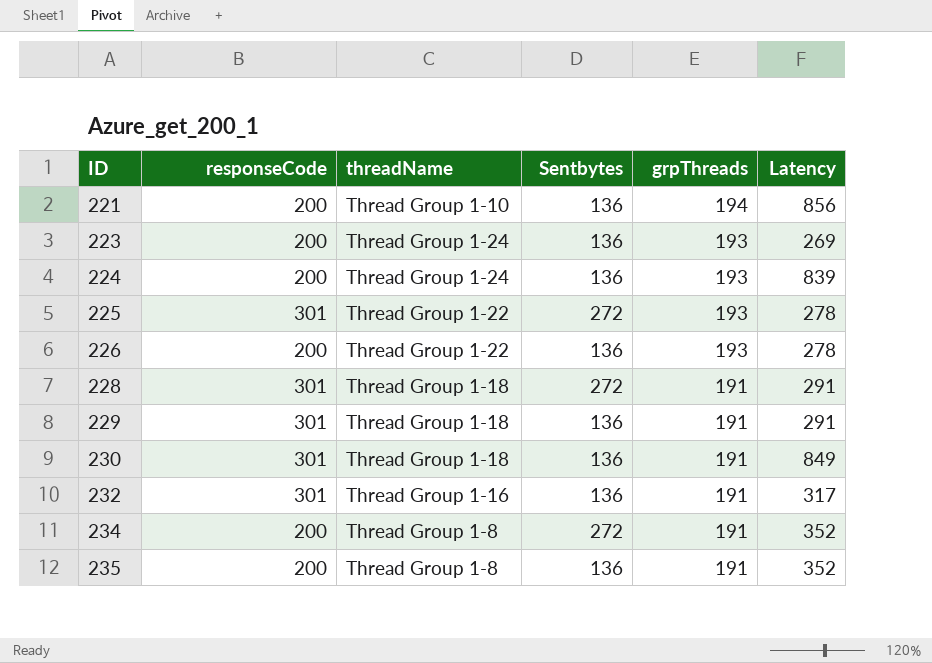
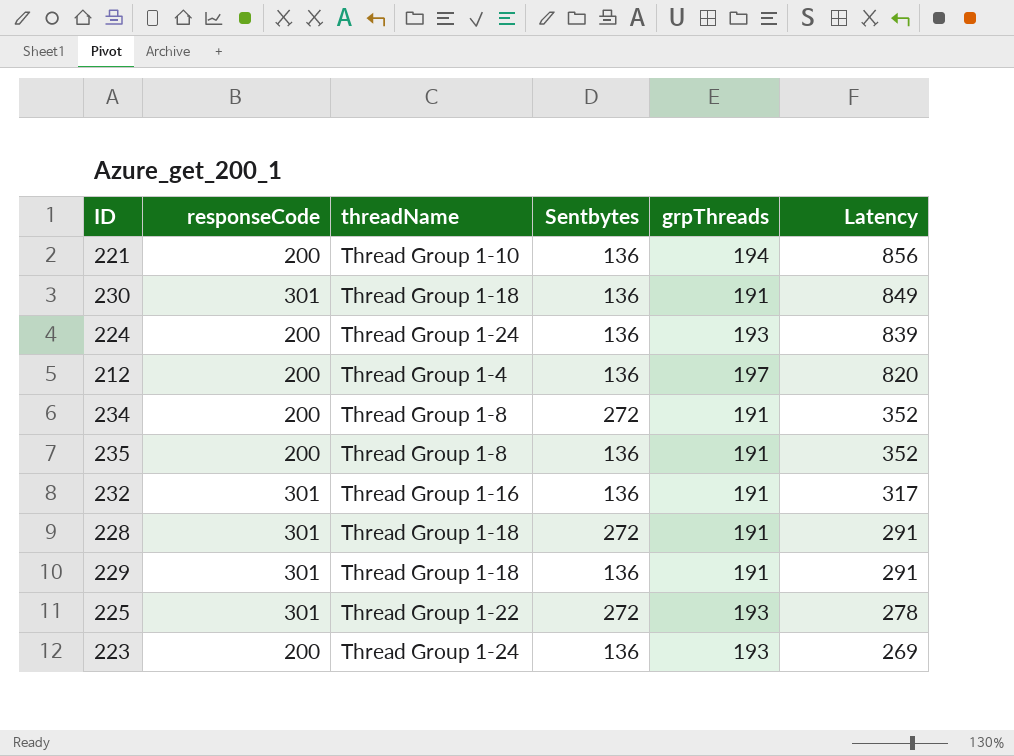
row order: ID ascending -> Latency descending
row 226: 200 | Thread Group 1-22 | 136 | 193 | 278 -> none
row 212: none -> 200 | Thread Group 1-4 | 136 | 197 | 820

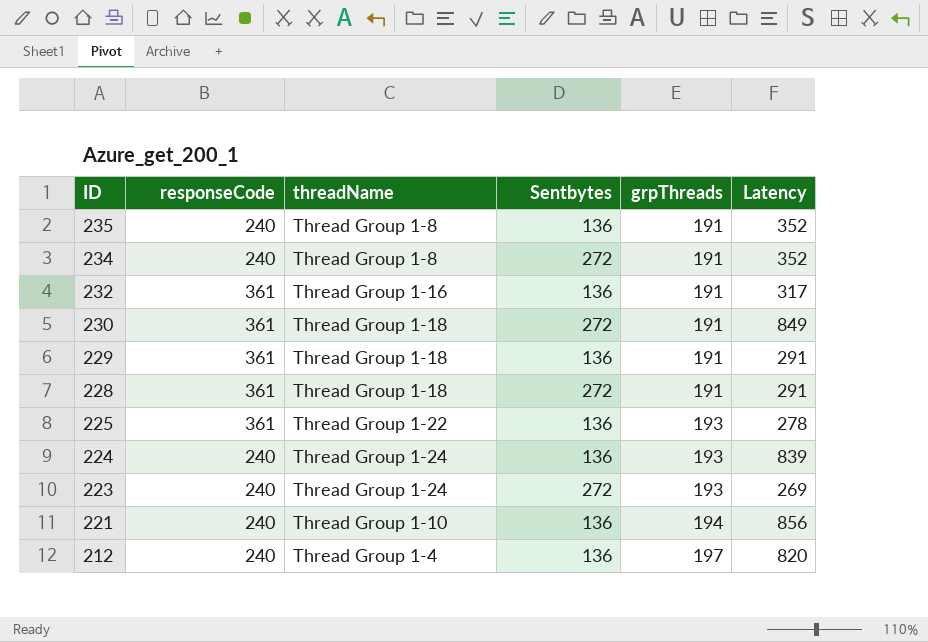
row order: Latency descending -> ID descending
235 | responseCode: 200 -> 240
234 | responseCode: 200 -> 240
232 | responseCode: 301 -> 361
230 | responseCode: 301 -> 361
230 | Sentbytes: 136 -> 272
229 | responseCode: 301 -> 361
228 | responseCode: 301 -> 361
225 | responseCode: 301 -> 361
225 | Sentbytes: 272 -> 136
224 | responseCode: 200 -> 240
223 | responseCode: 200 -> 240
223 | Sentbytes: 136 -> 272
221 | responseCode: 200 -> 240
212 | responseCode: 200 -> 240

